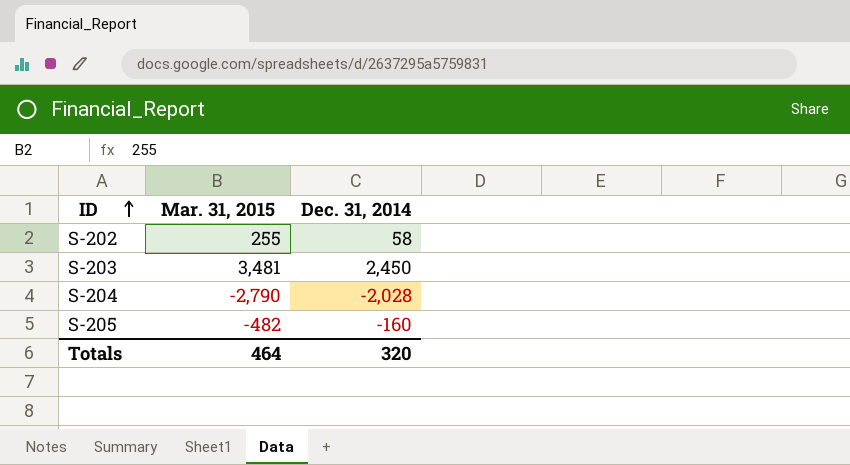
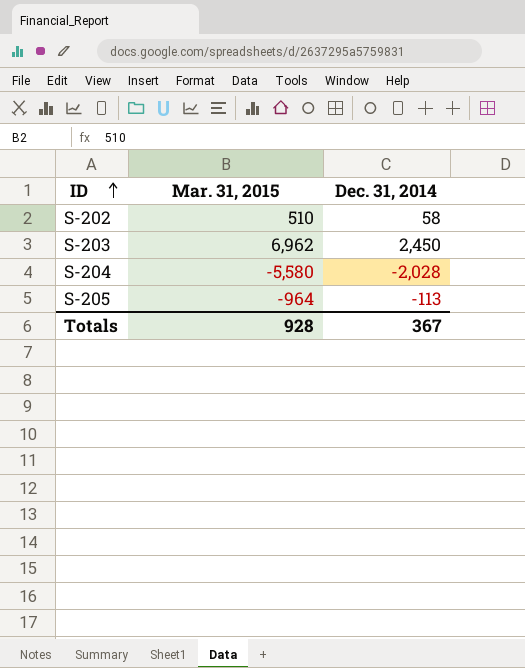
S-202 | Mar. 31, 2015: 255 -> 510
S-203 | Mar. 31, 2015: 3,481 -> 6,962
S-204 | Mar. 31, 2015: -2,790 -> -5,580
S-205 | Mar. 31, 2015: -482 -> -964
S-205 | Dec. 31, 2014: -160 -> -113
Totals | Mar. 31, 2015: 464 -> 928
Totals | Dec. 31, 2014: 320 -> 367

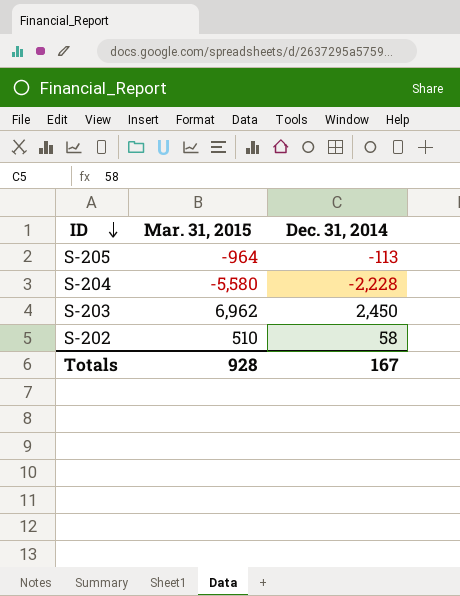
row order: ID ascending -> ID descending
S-204 | Dec. 31, 2014: -2,028 -> -2,228
Totals | Dec. 31, 2014: 367 -> 167

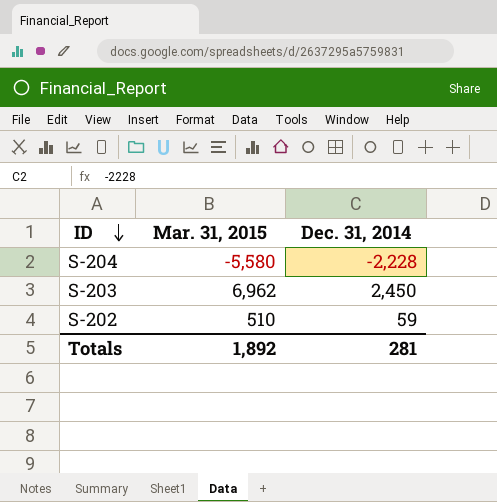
row S-205: -964 | -113 -> none
S-202 | Dec. 31, 2014: 58 -> 59
Totals | Mar. 31, 2015: 928 -> 1,892
Totals | Dec. 31, 2014: 167 -> 281

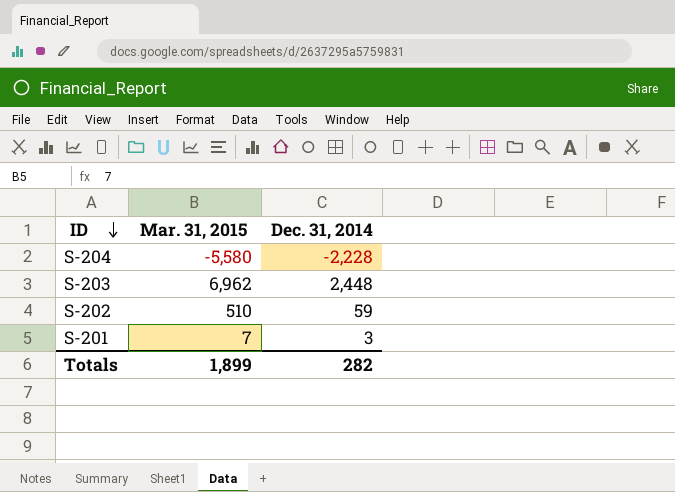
S-203 | Dec. 31, 2014: 2,450 -> 2,448
row S-201: none -> 7 | 3
Totals | Mar. 31, 2015: 1,892 -> 1,899
Totals | Dec. 31, 2014: 281 -> 282

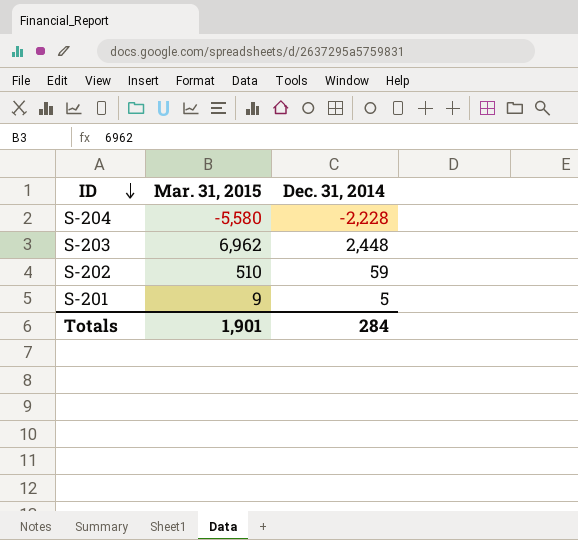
S-201 | Mar. 31, 2015: 7 -> 9
S-201 | Dec. 31, 2014: 3 -> 5
Totals | Mar. 31, 2015: 1,899 -> 1,901
Totals | Dec. 31, 2014: 282 -> 284

